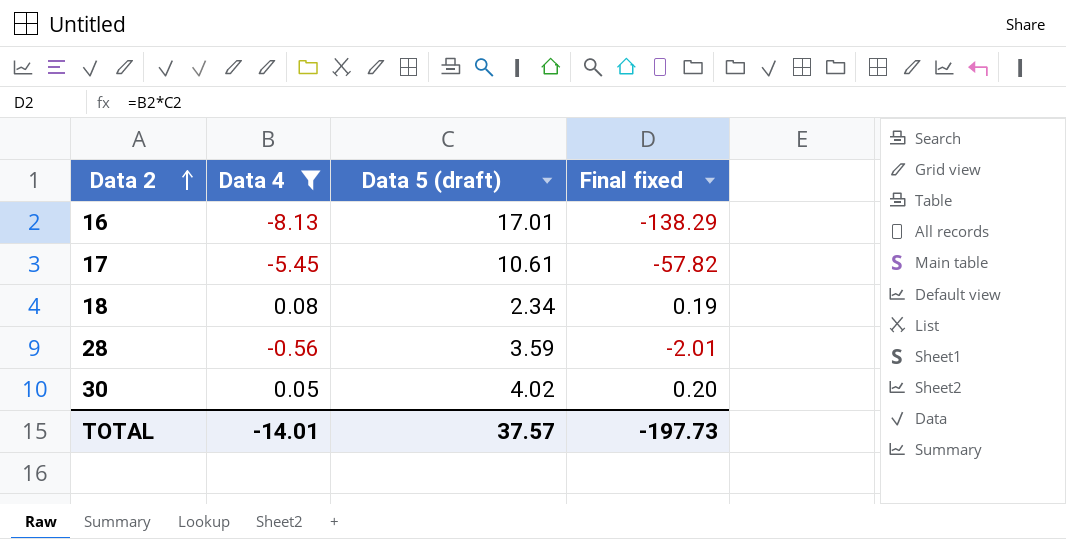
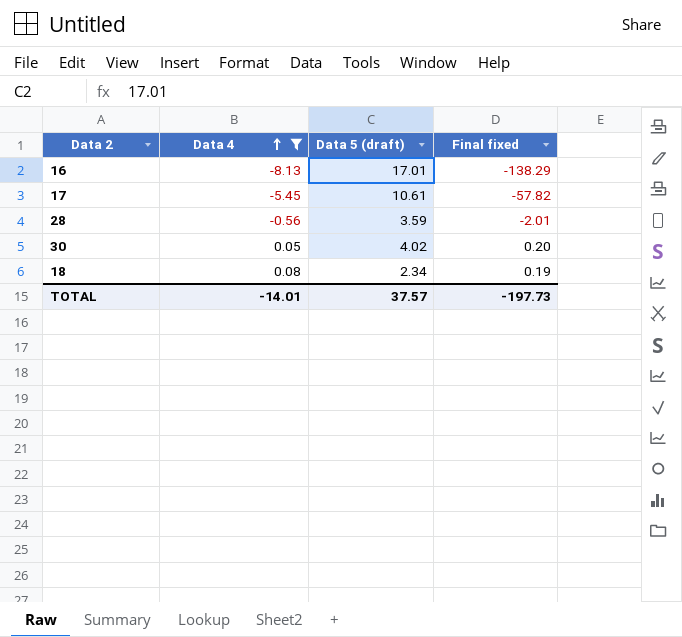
row order: Data 2 ascending -> Data 4 ascending

